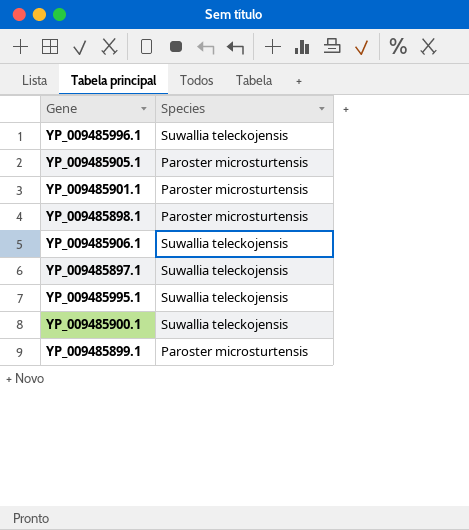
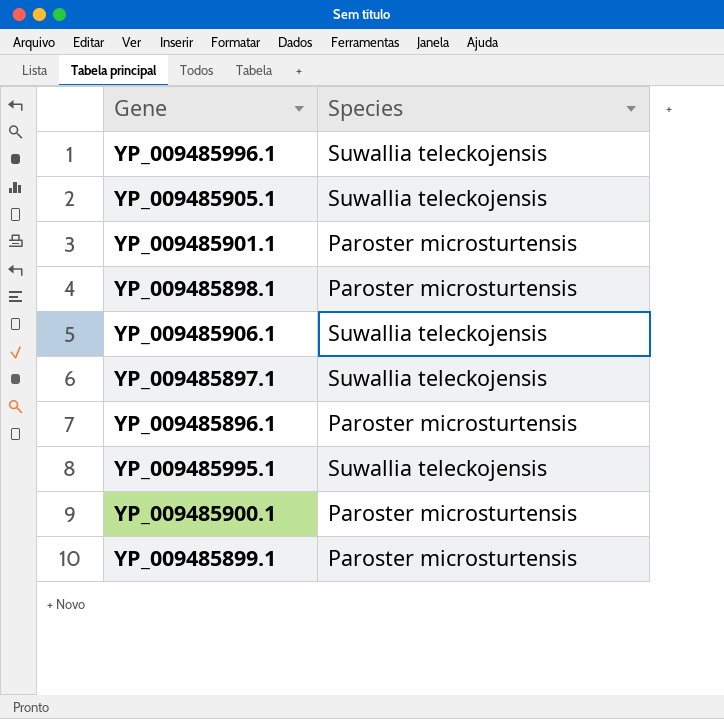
YP_009485905.1 | Species: Paroster microsturtensis -> Suwallia teleckojensis
row YP_009485896.1: none -> Paroster microsturtensis
YP_009485900.1 | Species: Suwallia teleckojensis -> Paroster microsturtensis

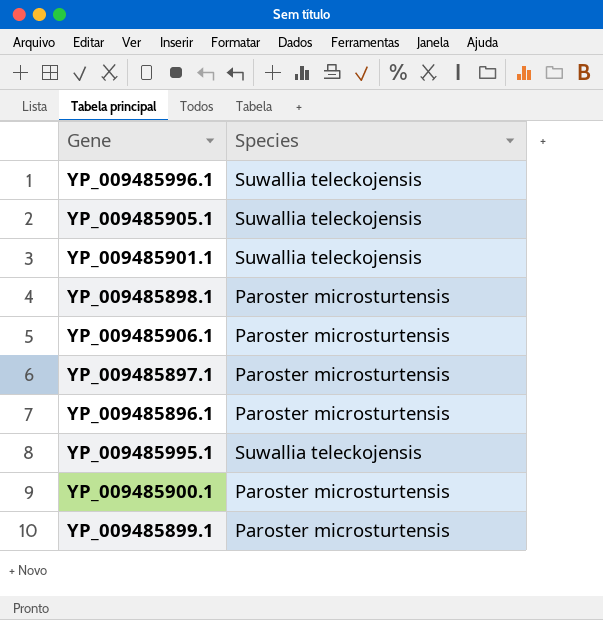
YP_009485901.1 | Species: Paroster microsturtensis -> Suwallia teleckojensis
YP_009485906.1 | Species: Suwallia teleckojensis -> Paroster microsturtensis
YP_009485897.1 | Species: Suwallia teleckojensis -> Paroster microsturtensis

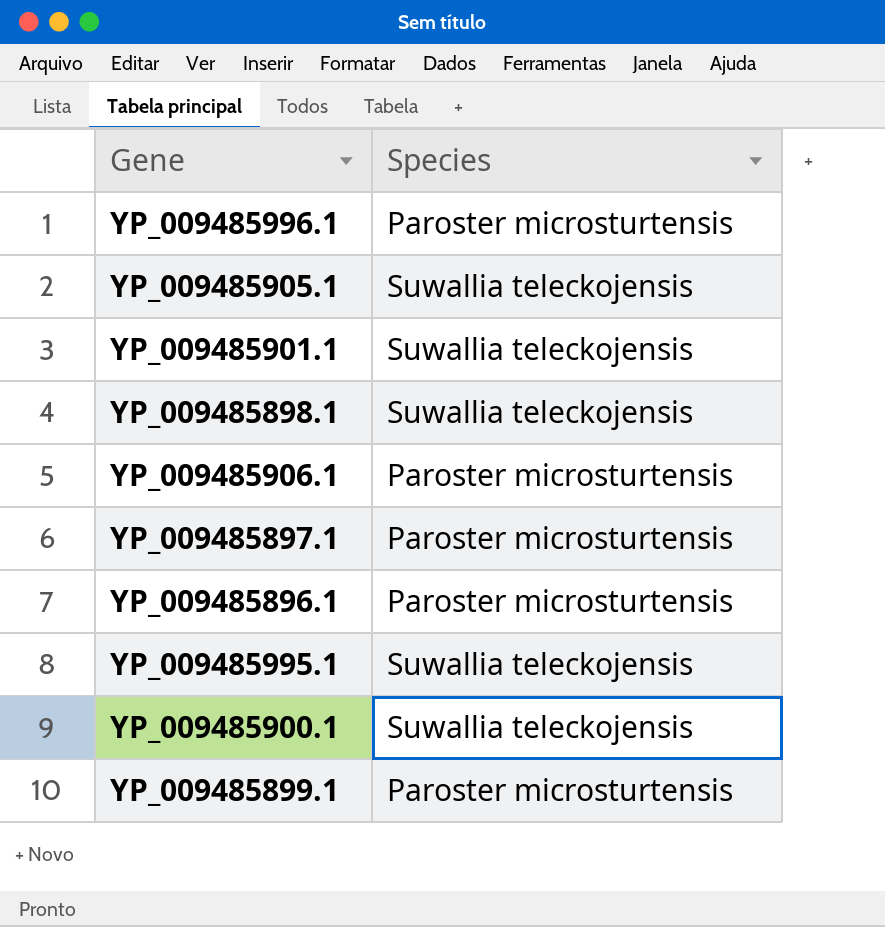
YP_009485996.1 | Species: Suwallia teleckojensis -> Paroster microsturtensis
YP_009485898.1 | Species: Paroster microsturtensis -> Suwallia teleckojensis
YP_009485900.1 | Species: Paroster microsturtensis -> Suwallia teleckojensis

